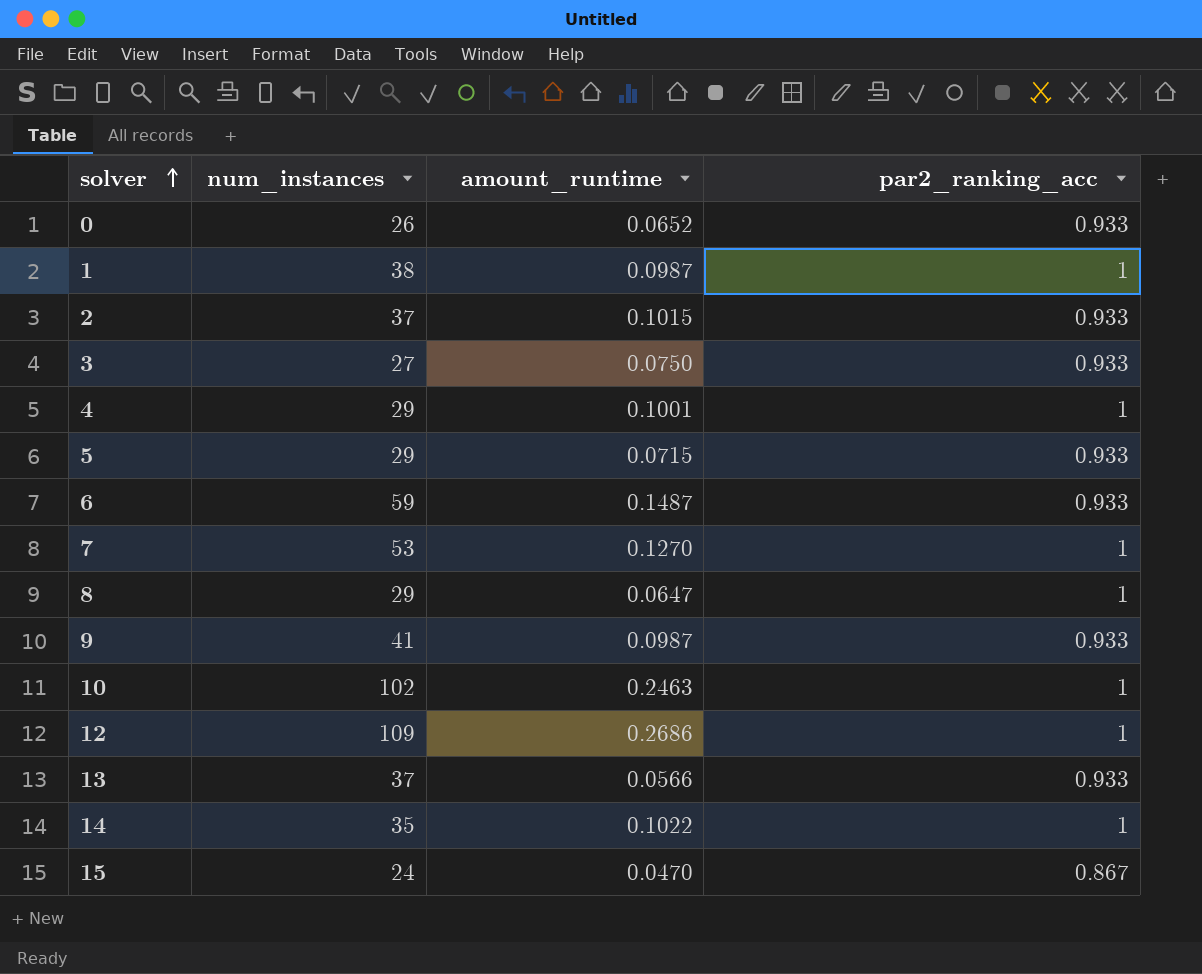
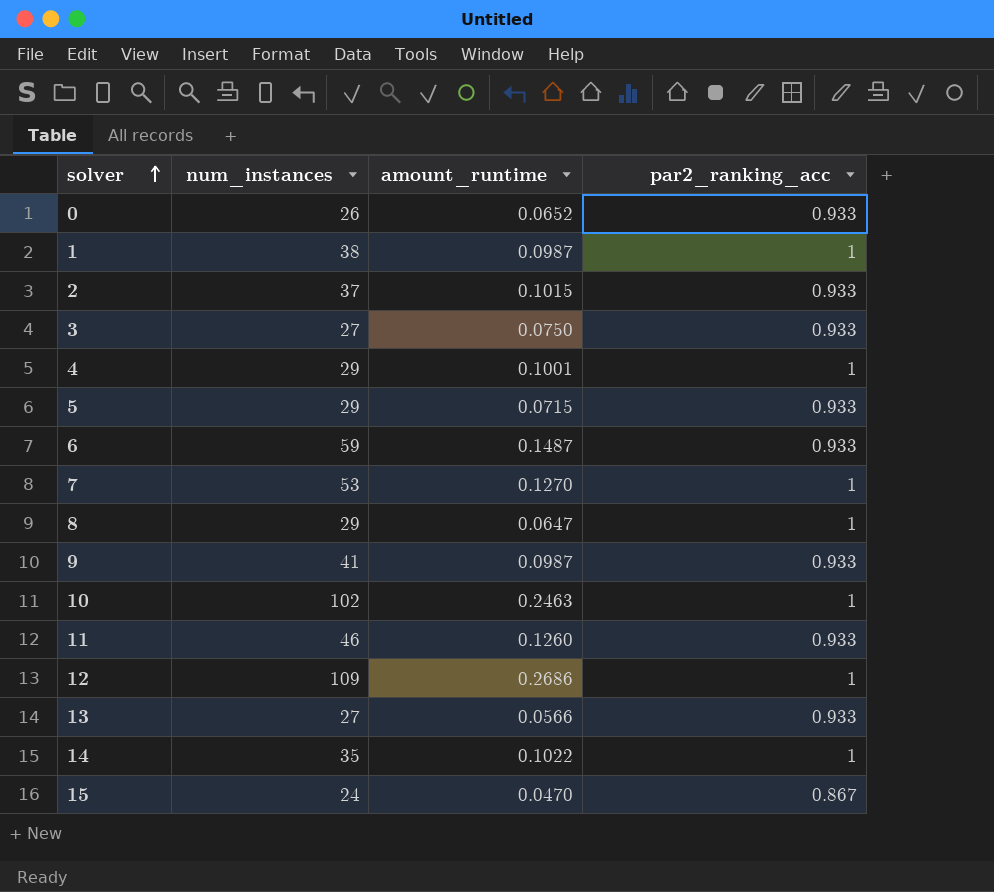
row 11: none -> 46 | 0.1260 | 0.933
13 | num_instances: 37 -> 27

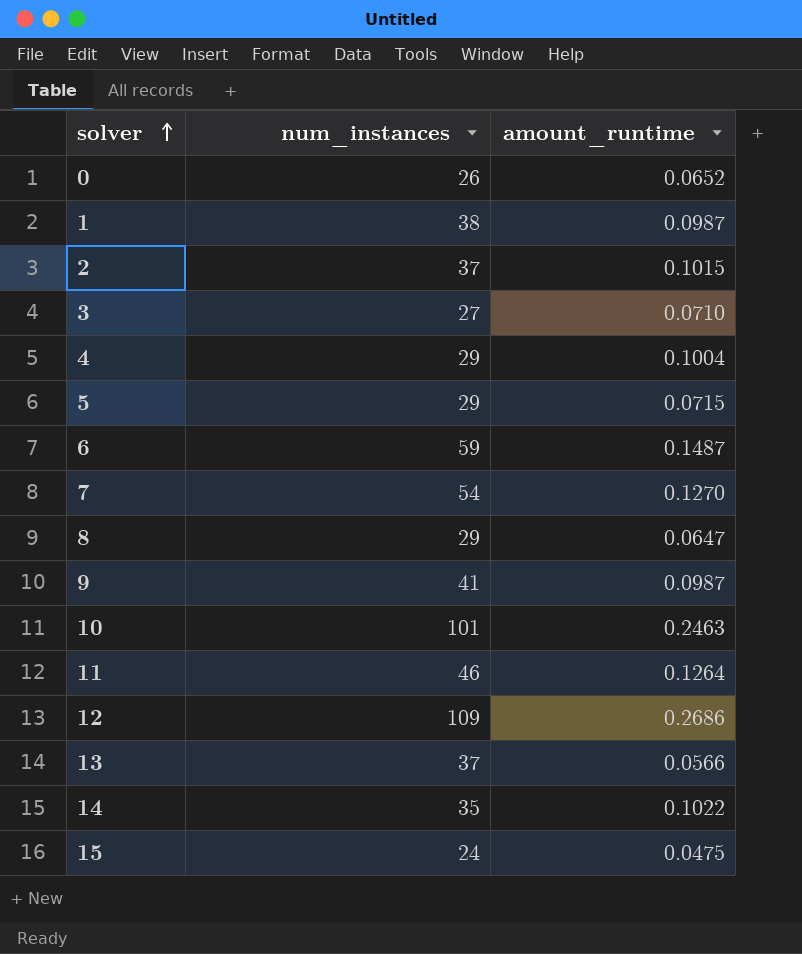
column par2_ranking_acc | position: 4 -> none
3 | amount_runtime: 0.0750 -> 0.0710
4 | amount_runtime: 0.1001 -> 0.1004
7 | num_instances: 53 -> 54
10 | num_instances: 102 -> 101
11 | amount_runtime: 0.1260 -> 0.1264
13 | num_instances: 27 -> 37
15 | amount_runtime: 0.0470 -> 0.0475

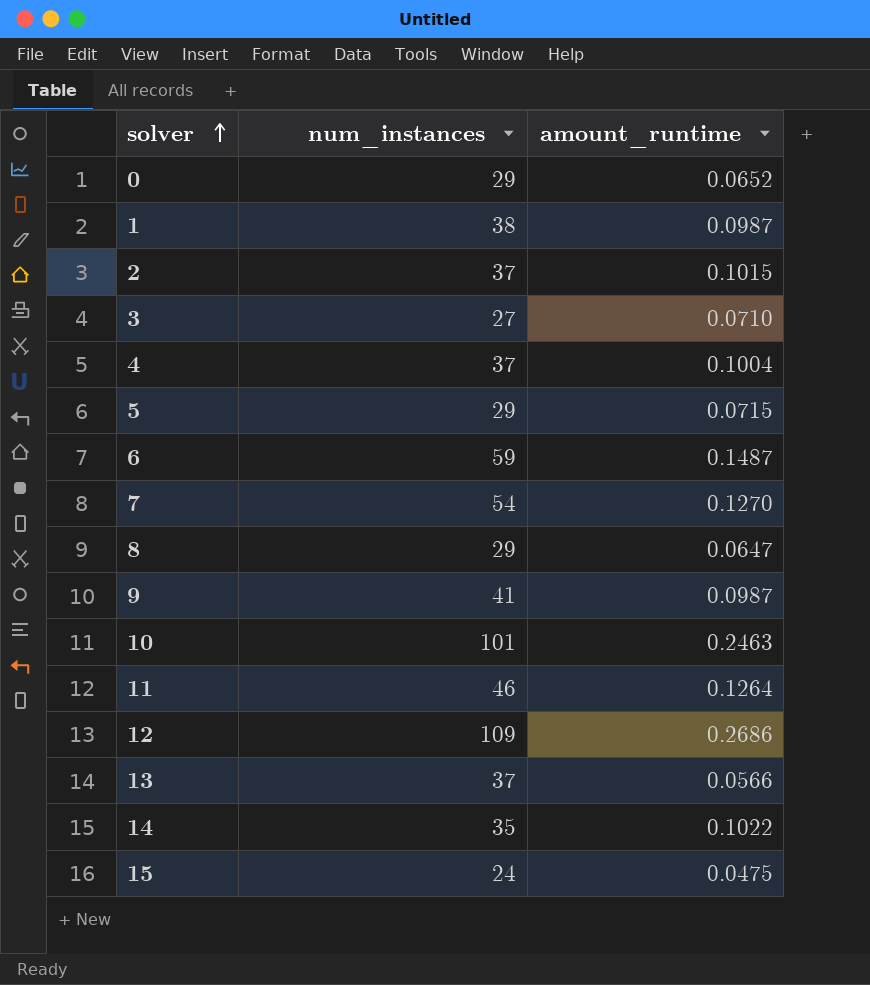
0 | num_instances: 26 -> 29
4 | num_instances: 29 -> 37

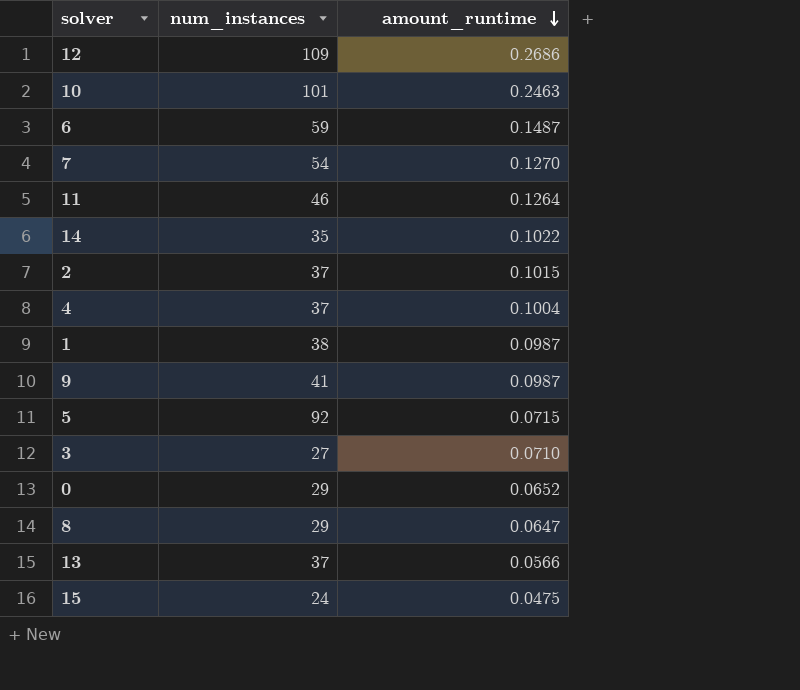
row order: solver ascending -> amount_runtime descending
5 | num_instances: 29 -> 92

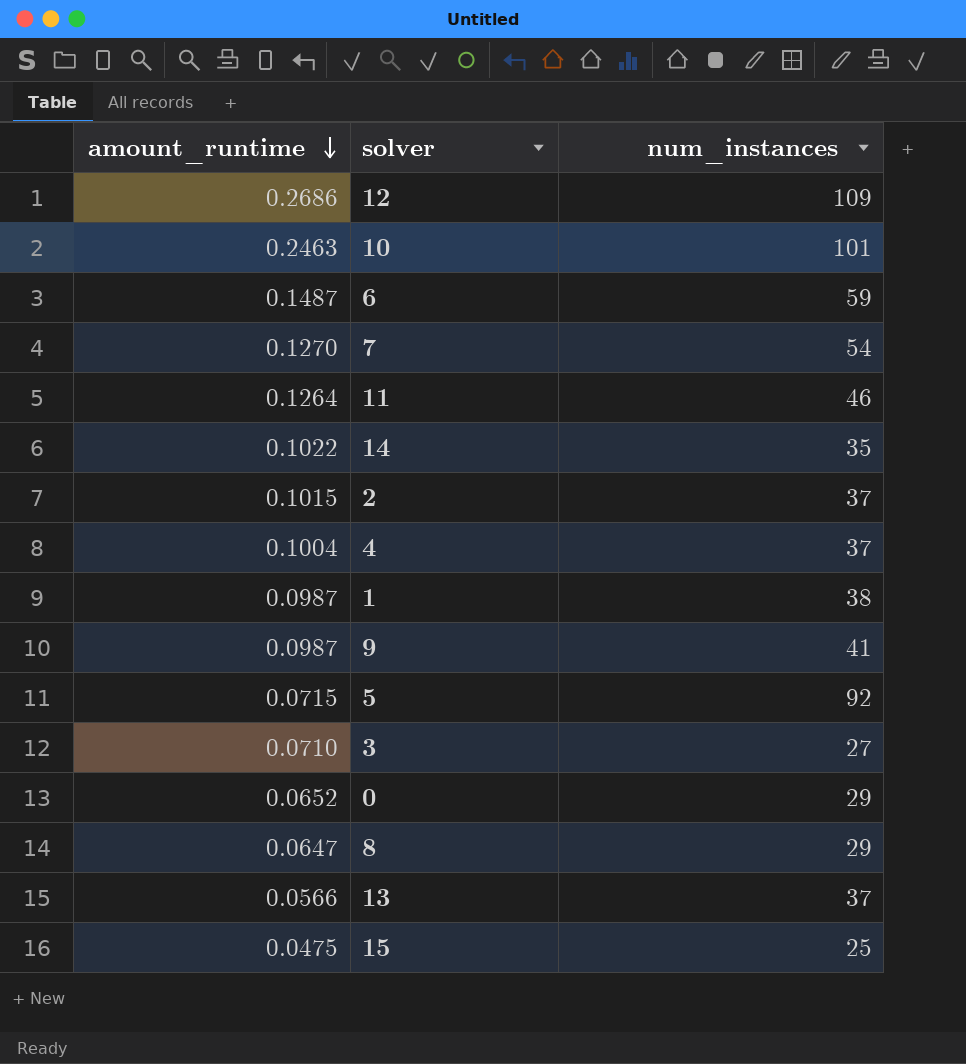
column amount_runtime | position: 3 -> 1
15 | num_instances: 24 -> 25

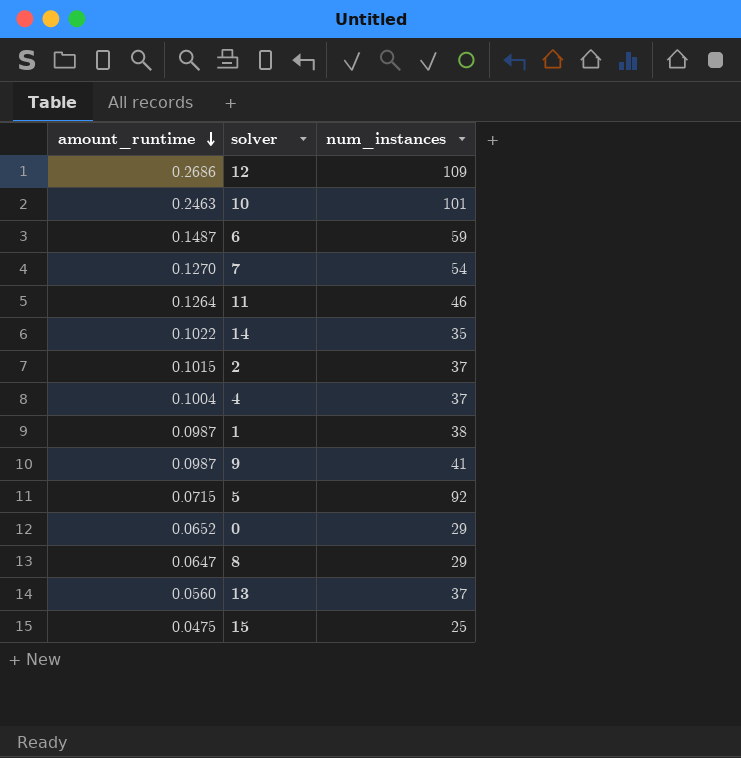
row 3: 0.0710 | 27 -> none
13 | amount_runtime: 0.0566 -> 0.0560

